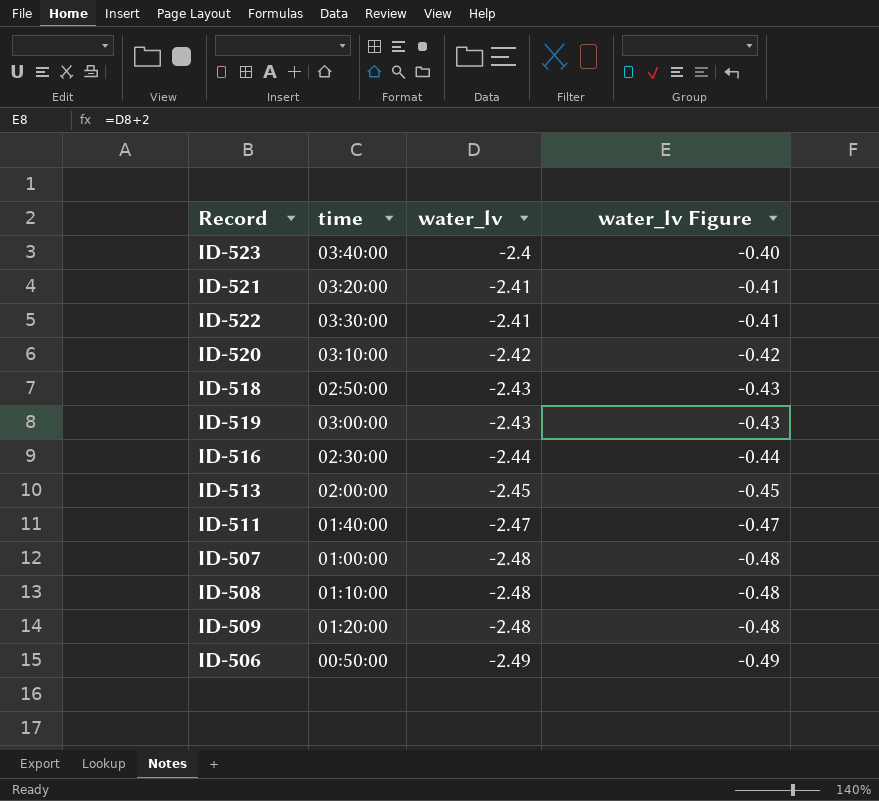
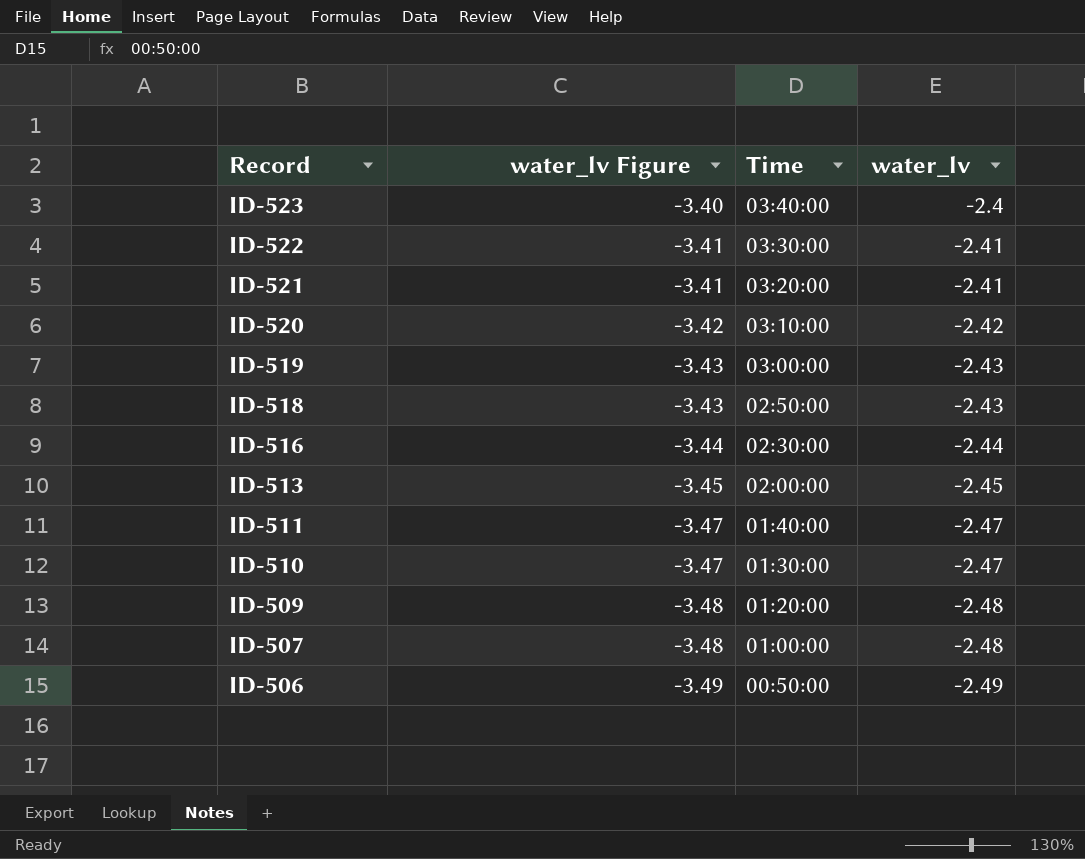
row order: water_lv descending -> Record descending
column water_lv Figure | formula: [water_lv] + 2 -> [water_lv] - 1
column water_lv Figure | position: 4 -> 2
column name: time -> Time
row ID-508: 01:10:00 | -2.48 | -0.48 -> none
row ID-510: none -> -3.47 | 01:30:00 | -2.47

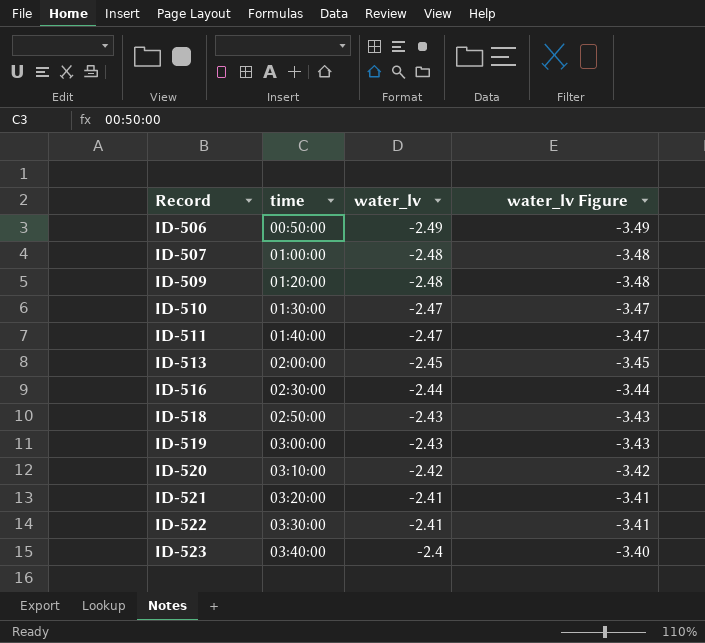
row order: Record descending -> Record ascending
column name: Time -> time
column water_lv Figure | position: 2 -> 4

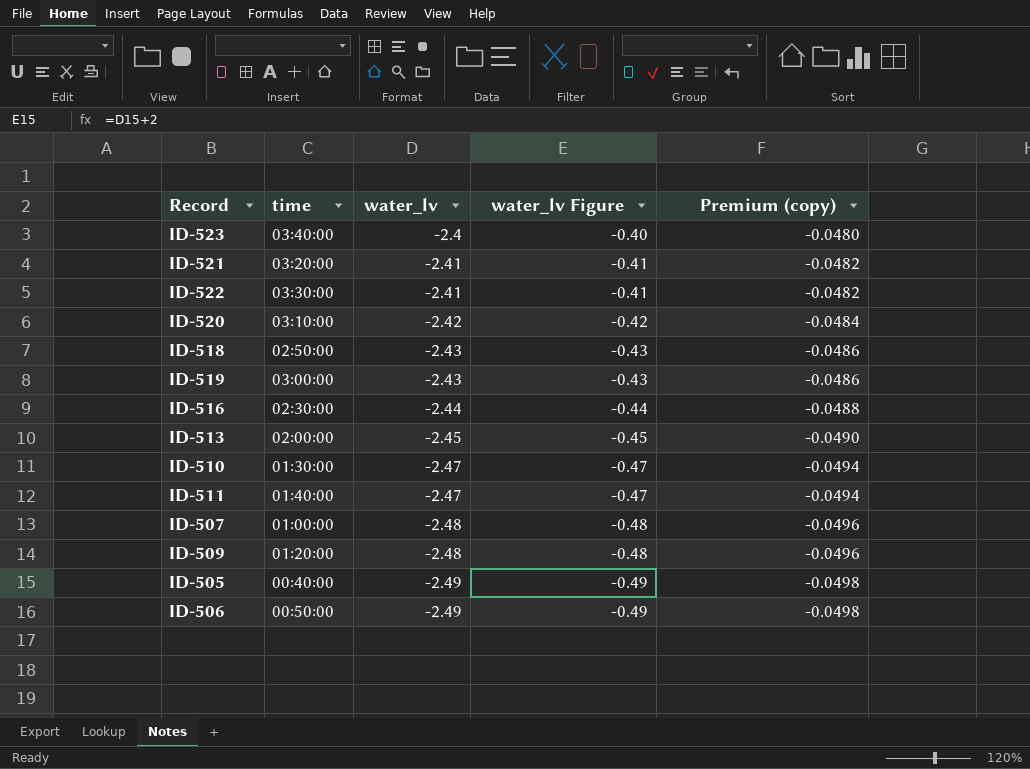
row order: Record ascending -> water_lv descending
column water_lv Figure | formula: [water_lv] - 1 -> [water_lv] + 2
column Premium (copy) | formula: none -> [water_lv] * 0.02
row ID-505: none -> 00:40:00 | -2.49 | -0.49 | -0.0498

